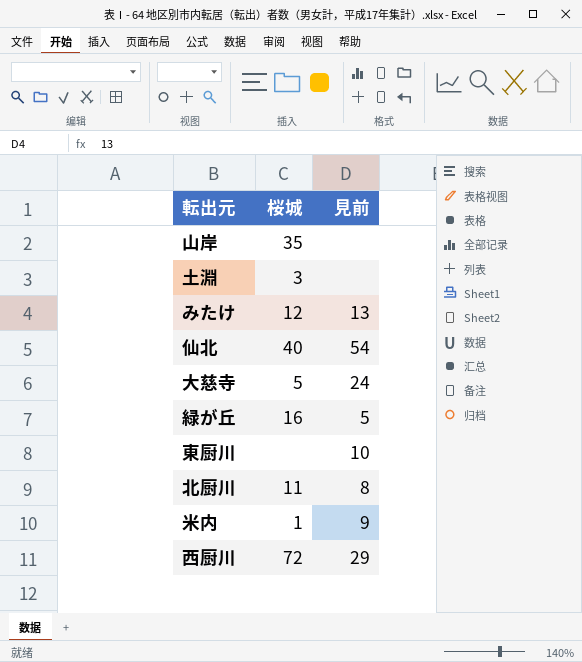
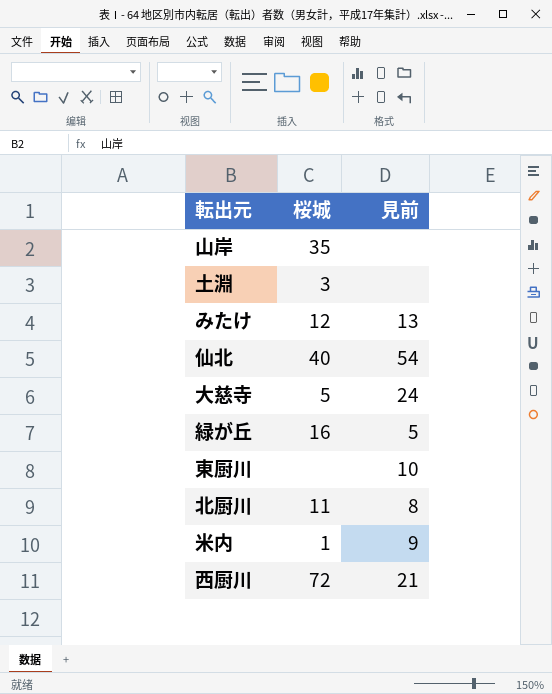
西厨川 | 見前: 29 -> 21

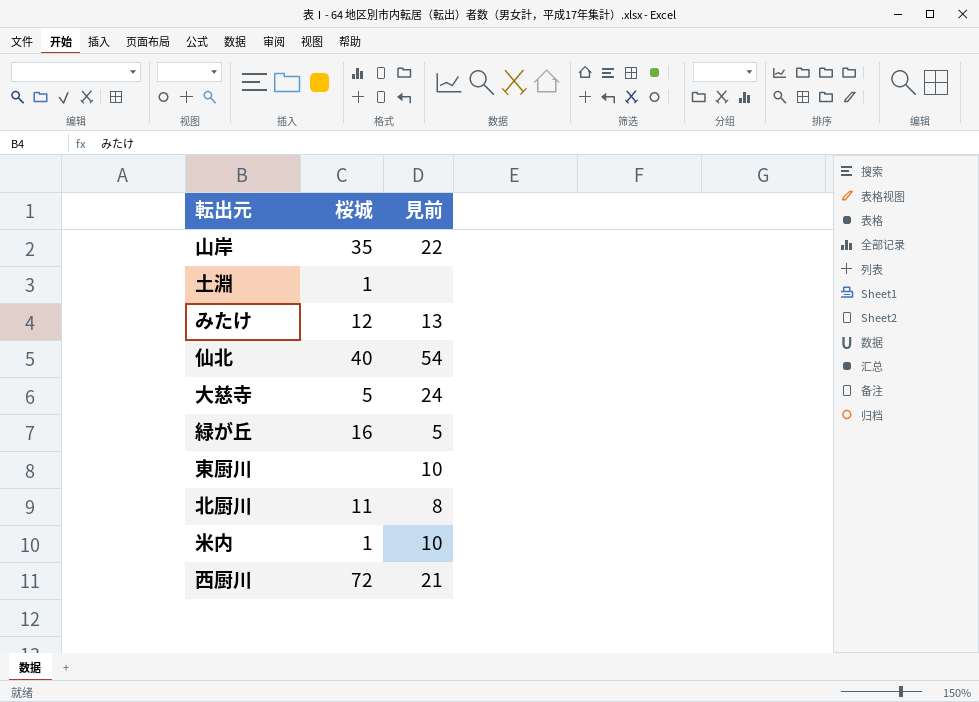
山岸 | 見前: none -> 22
土淵 | 桜城: 3 -> 1
米内 | 見前: 9 -> 10

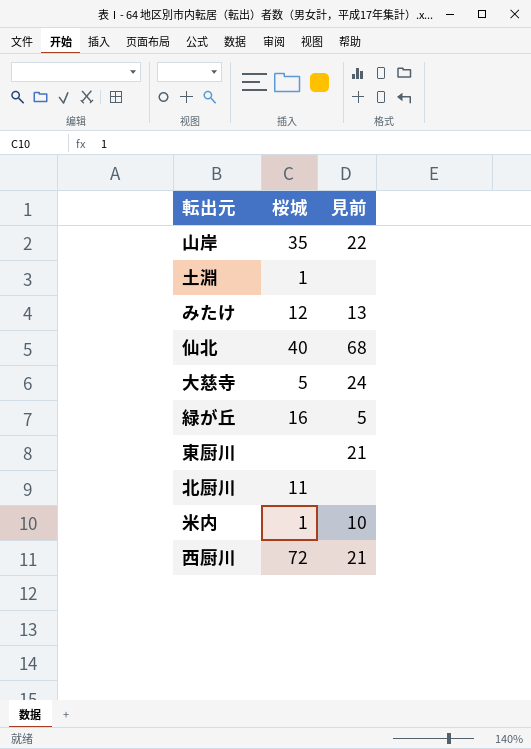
仙北 | 見前: 54 -> 68
東厨川 | 見前: 10 -> 21
北厨川 | 見前: 8 -> none

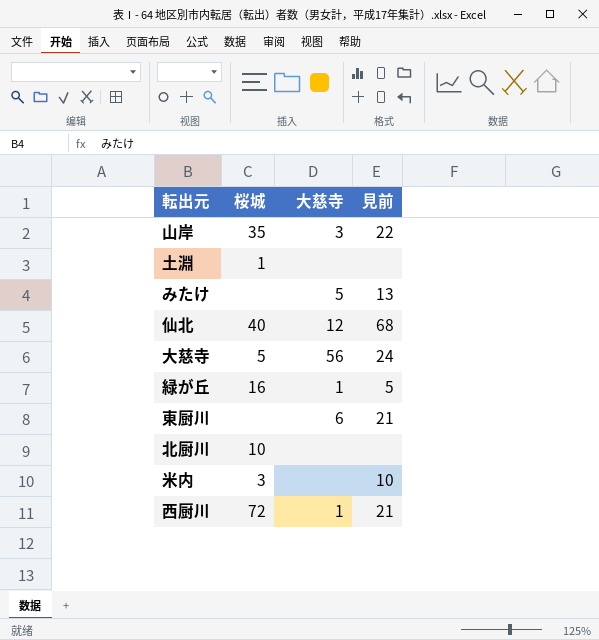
column 大慈寺 | position: none -> 3
みたけ | 桜城: 12 -> none
北厨川 | 桜城: 11 -> 10
米内 | 桜城: 1 -> 3

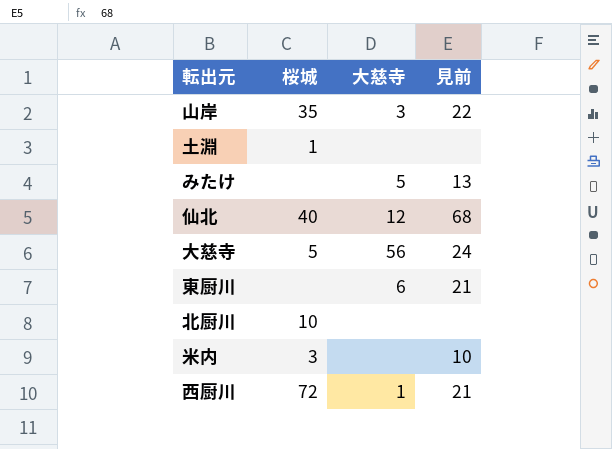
row 緑が丘: 16 | 1 | 5 -> none

